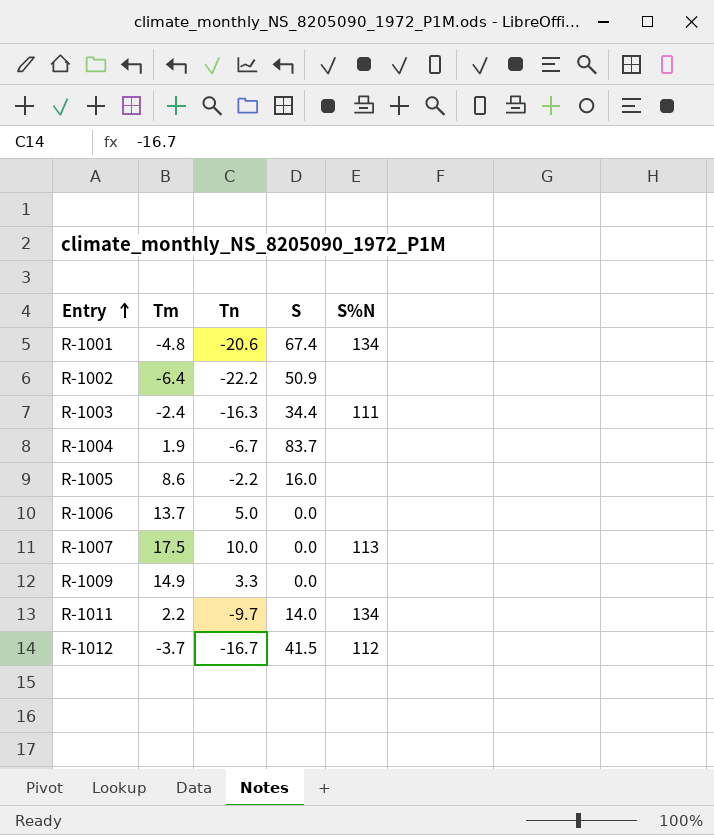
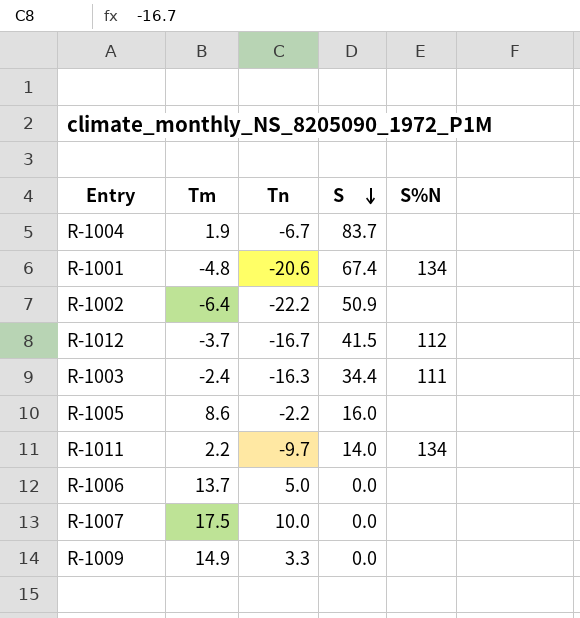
row order: Entry ascending -> S descending
R-1007 | S%N: 113 -> none

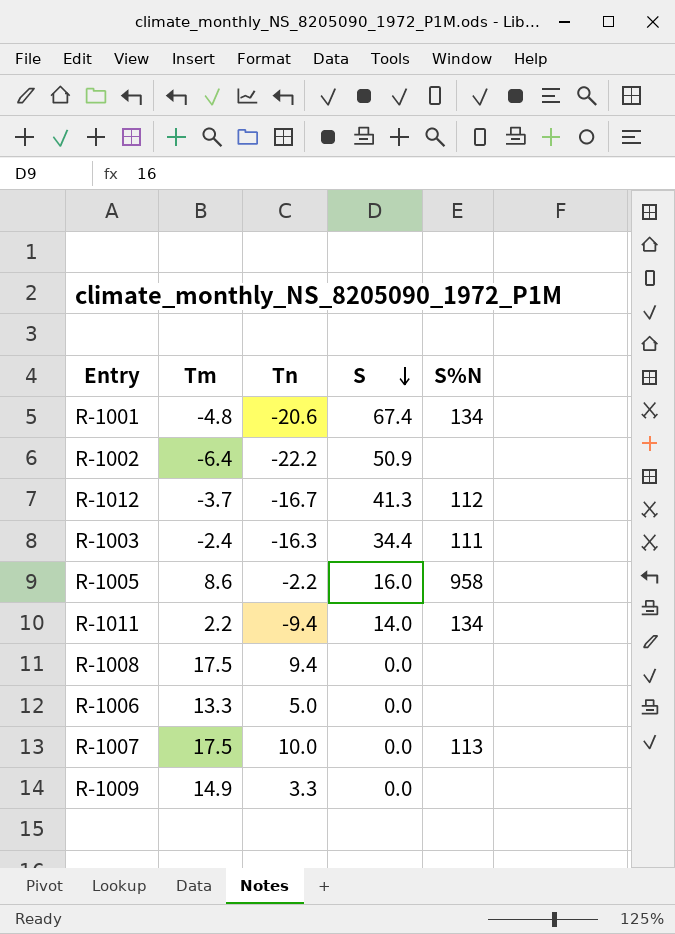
row R-1004: 1.9 | -6.7 | 83.7 | none -> none
R-1012 | S: 41.5 -> 41.3
R-1005 | S%N: none -> 958
R-1011 | Tn: -9.7 -> -9.4
row R-1008: none -> 17.5 | 9.4 | 0.0 | none
R-1006 | Tm: 13.7 -> 13.3
R-1007 | S%N: none -> 113

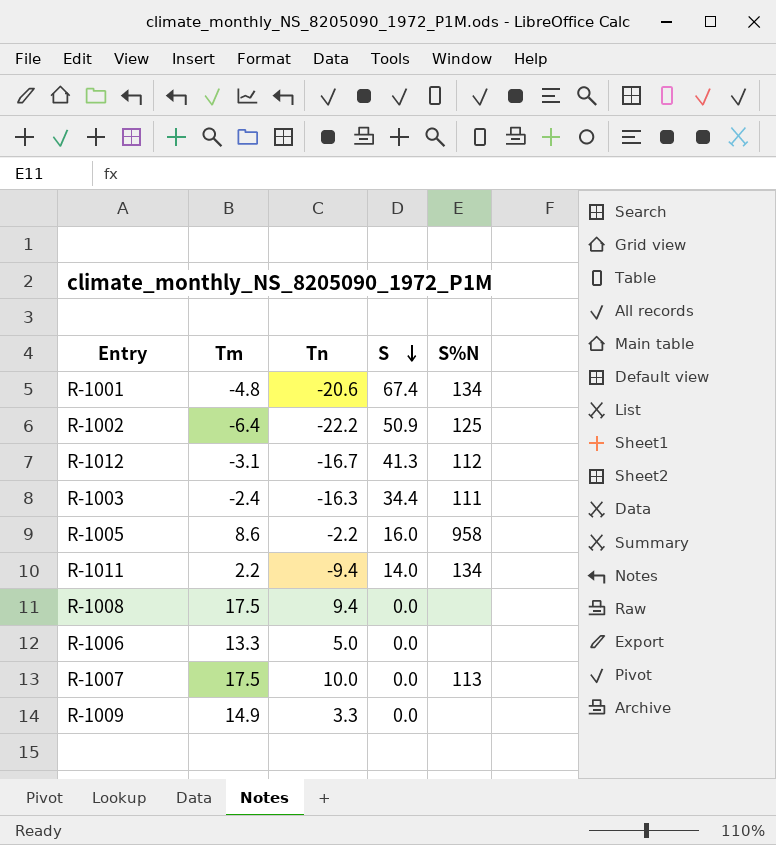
R-1002 | S%N: none -> 125
R-1012 | Tm: -3.7 -> -3.1

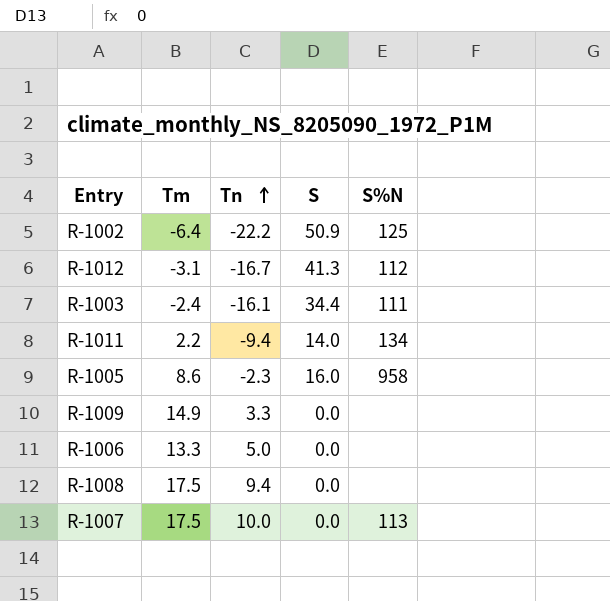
row order: S descending -> Tn ascending
row R-1001: -4.8 | -20.6 | 67.4 | 134 -> none
R-1003 | Tn: -16.3 -> -16.1
R-1005 | Tn: -2.2 -> -2.3

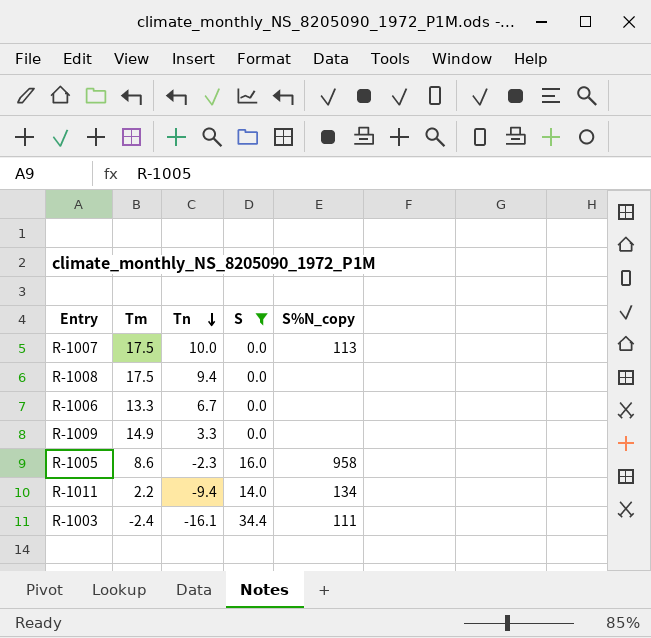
filter: none -> S <= 34.4
row order: Tn ascending -> Tn descending
column name: S%N -> S%N_copy
R-1006 | Tn: 5.0 -> 6.7

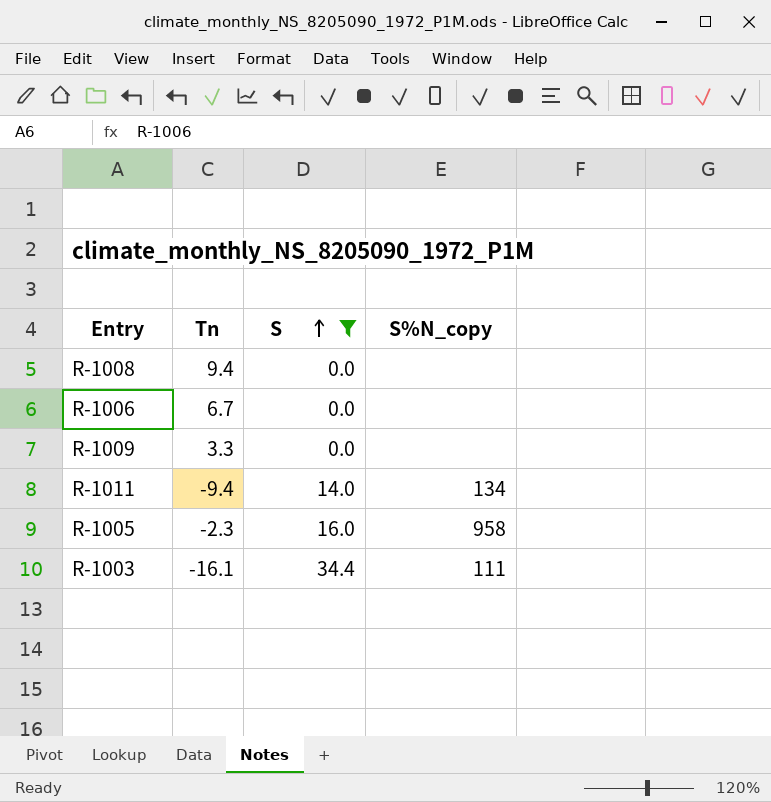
row order: Tn descending -> S ascending
column Tm | position: 2 -> none
row R-1007: 17.5 | 10.0 | 0.0 | 113 -> none

